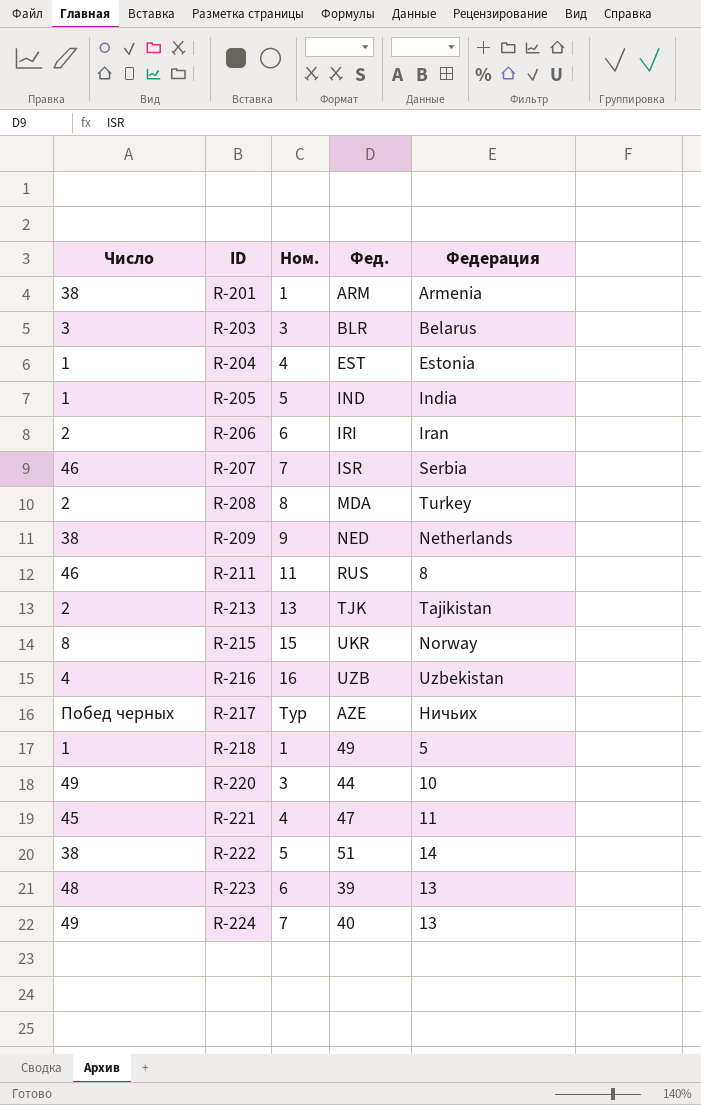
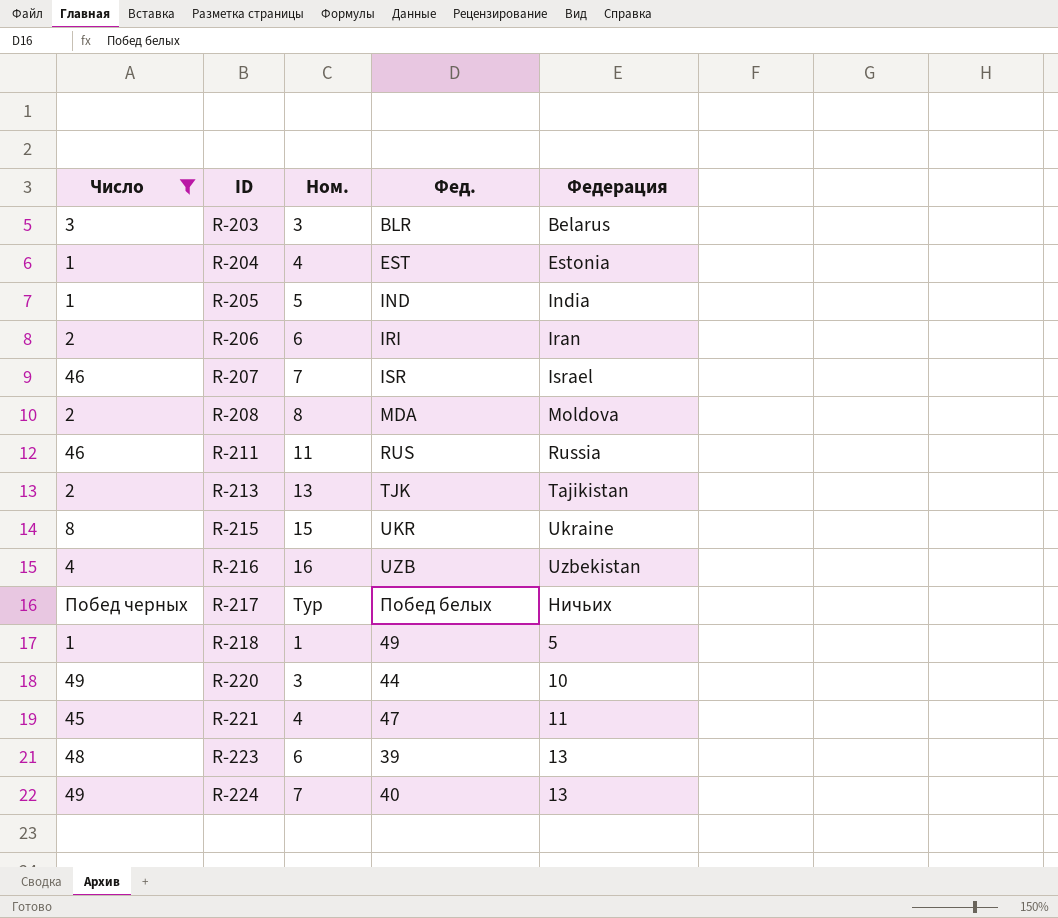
filter: none -> Число != 38
R-207 | Федерация: Serbia -> Israel
R-208 | Федерация: Turkey -> Moldova
R-211 | Федерация: 8 -> Russia
R-215 | Федерация: Norway -> Ukraine
R-217 | Фед.: AZE -> Побед белых

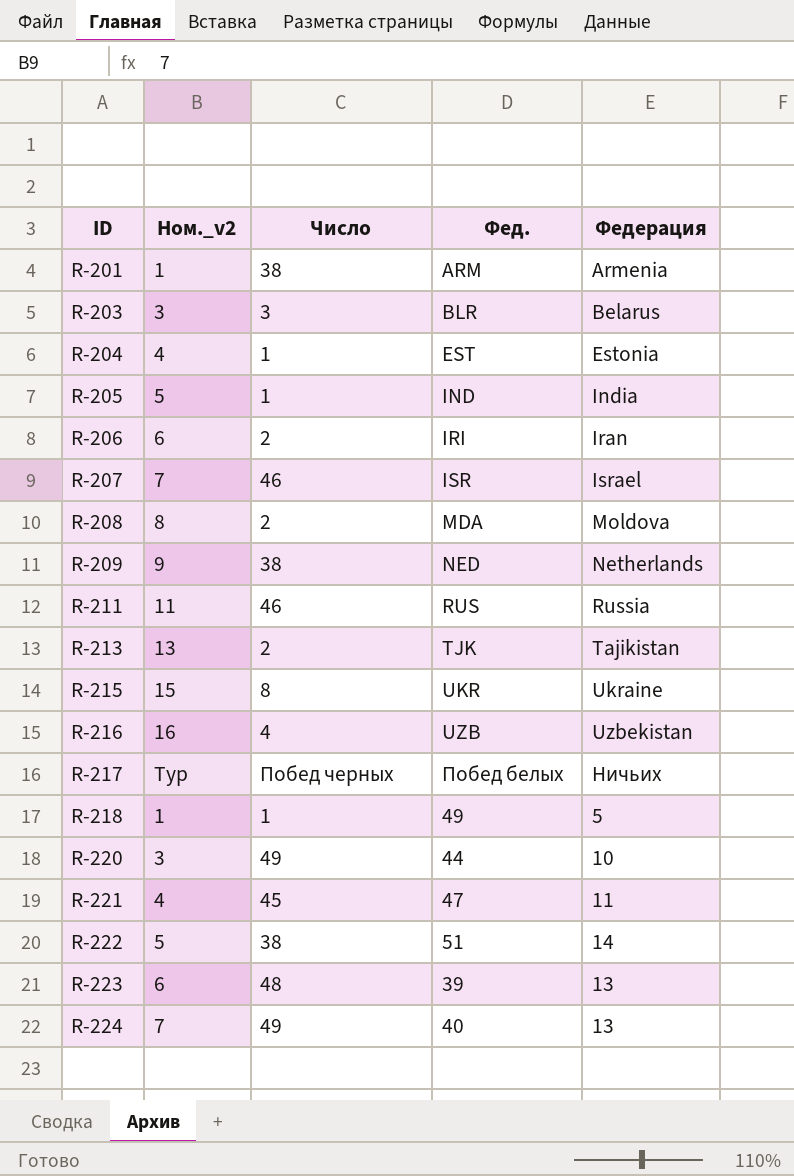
filter: Число != 38 -> none
column name: Ном. -> Ном._v2
column Число | position: 1 -> 3

